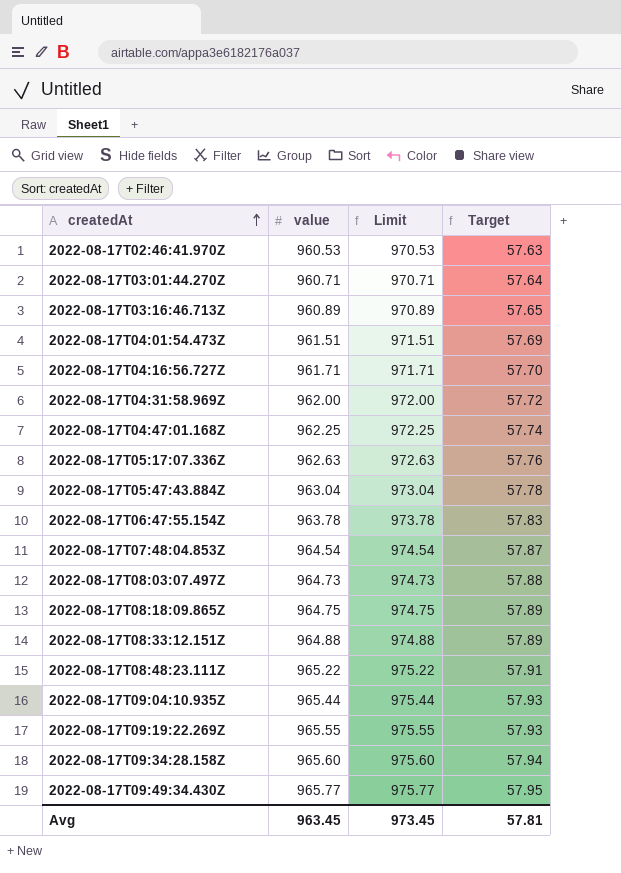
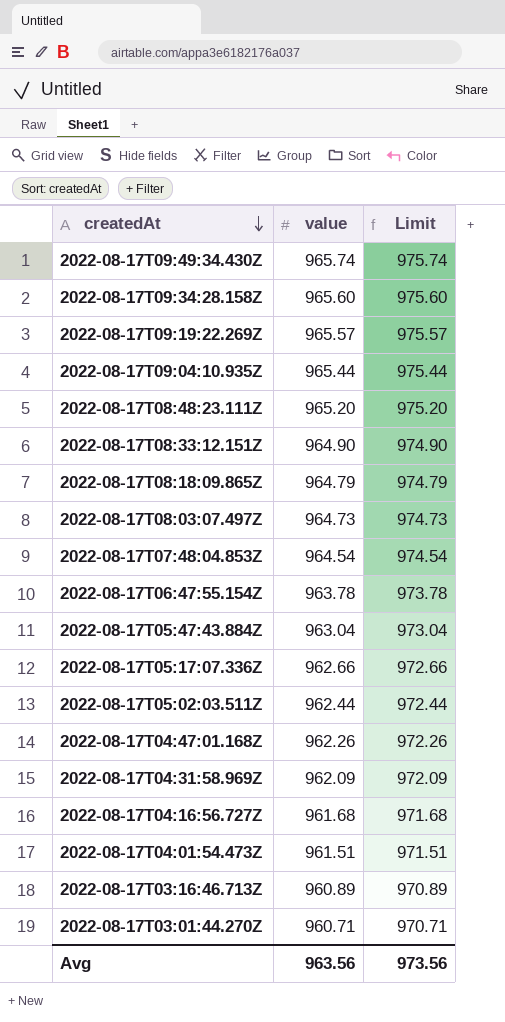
row order: createdAt ascending -> createdAt descending
column Target | formula: [value] * 0.06 -> none
row 2022-08-17T02:46:41.970Z: 960.53 | 970.53 | 57.63 -> none
2022-08-17T09:49:34.430Z | value: 965.77 -> 965.74
2022-08-17T09:49:34.430Z | Limit: 975.77 -> 975.74
2022-08-17T09:19:22.269Z | value: 965.55 -> 965.57
2022-08-17T09:19:22.269Z | Limit: 975.55 -> 975.57
2022-08-17T08:48:23.111Z | value: 965.22 -> 965.20
2022-08-17T08:48:23.111Z | Limit: 975.22 -> 975.20
2022-08-17T08:33:12.151Z | value: 964.88 -> 964.90
2022-08-17T08:33:12.151Z | Limit: 974.88 -> 974.90
2022-08-17T08:18:09.865Z | value: 964.75 -> 964.79
2022-08-17T08:18:09.865Z | Limit: 974.75 -> 974.79
2022-08-17T05:17:07.336Z | value: 962.63 -> 962.66
2022-08-17T05:17:07.336Z | Limit: 972.63 -> 972.66
row 2022-08-17T05:02:03.511Z: none -> 962.44 | 972.44
2022-08-17T04:47:01.168Z | value: 962.25 -> 962.26
2022-08-17T04:47:01.168Z | Limit: 972.25 -> 972.26
2022-08-17T04:31:58.969Z | value: 962.00 -> 962.09
2022-08-17T04:31:58.969Z | Limit: 972.00 -> 972.09
2022-08-17T04:16:56.727Z | value: 961.71 -> 961.68
2022-08-17T04:16:56.727Z | Limit: 971.71 -> 971.68
Avg | value: 963.45 -> 963.56
Avg | Limit: 973.45 -> 973.56

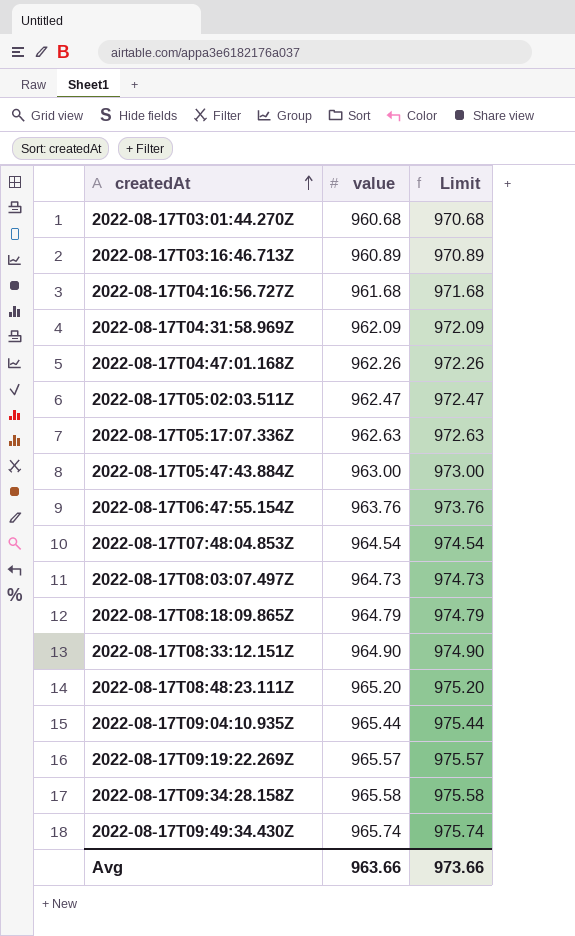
row order: createdAt descending -> createdAt ascending
row 2022-08-17T04:01:54.473Z: 961.51 | 971.51 -> none
2022-08-17T03:01:44.270Z | value: 960.71 -> 960.68
2022-08-17T03:01:44.270Z | Limit: 970.71 -> 970.68
2022-08-17T05:02:03.511Z | value: 962.44 -> 962.47
2022-08-17T05:02:03.511Z | Limit: 972.44 -> 972.47
2022-08-17T05:17:07.336Z | value: 962.66 -> 962.63
2022-08-17T05:17:07.336Z | Limit: 972.66 -> 972.63
2022-08-17T05:47:43.884Z | value: 963.04 -> 963.00
2022-08-17T05:47:43.884Z | Limit: 973.04 -> 973.00
2022-08-17T06:47:55.154Z | value: 963.78 -> 963.76
2022-08-17T06:47:55.154Z | Limit: 973.78 -> 973.76
2022-08-17T09:34:28.158Z | value: 965.60 -> 965.58
2022-08-17T09:34:28.158Z | Limit: 975.60 -> 975.58
Avg | value: 963.56 -> 963.66
Avg | Limit: 973.56 -> 973.66

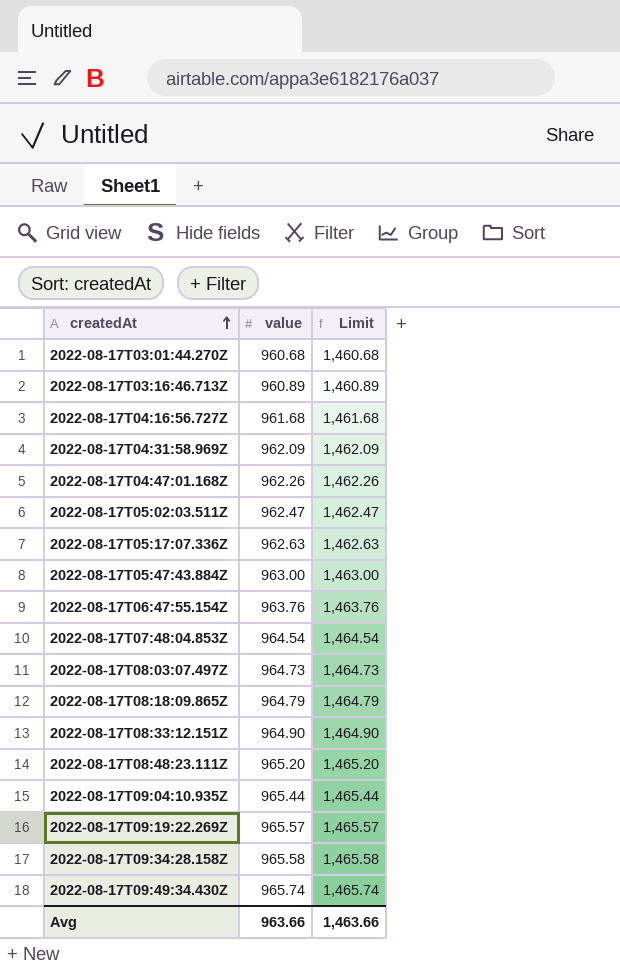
column Limit | formula: [value] + 10 -> [value] + 500
Avg | Limit: 973.66 -> 1,463.66

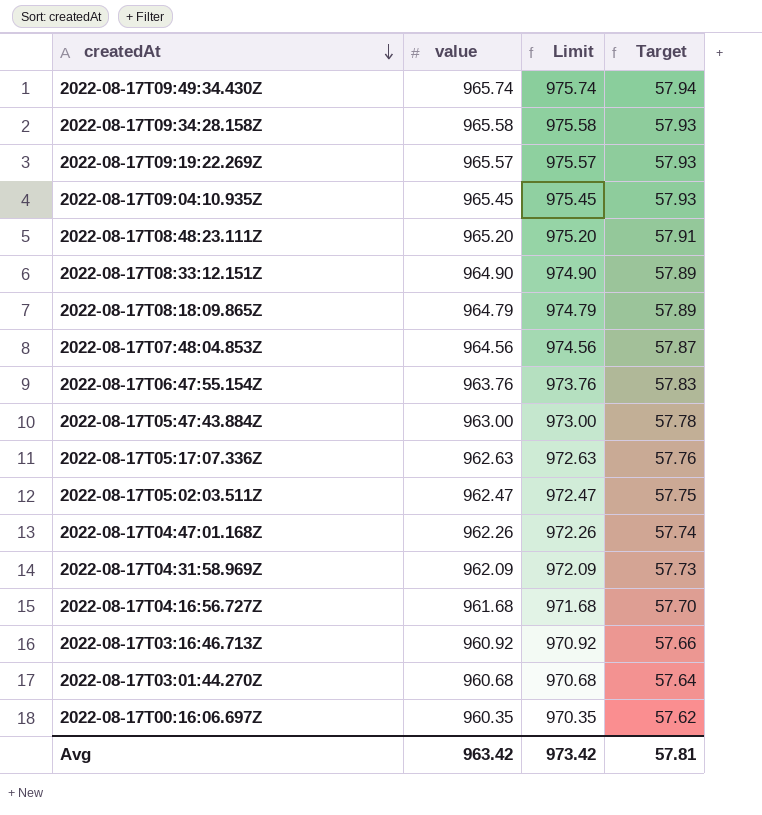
row order: createdAt ascending -> createdAt descending
column Limit | formula: [value] + 500 -> [value] + 10
column Target | formula: none -> [value] * 0.06
row 2022-08-17T08:03:07.497Z: 964.73 | 1,464.73 -> none
2022-08-17T09:04:10.935Z | value: 965.44 -> 965.45
2022-08-17T07:48:04.853Z | value: 964.54 -> 964.56
2022-08-17T03:16:46.713Z | value: 960.89 -> 960.92
row 2022-08-17T00:16:06.697Z: none -> 960.35 | 970.35 | 57.62
Avg | value: 963.66 -> 963.42
Avg | Limit: 1,463.66 -> 973.42

